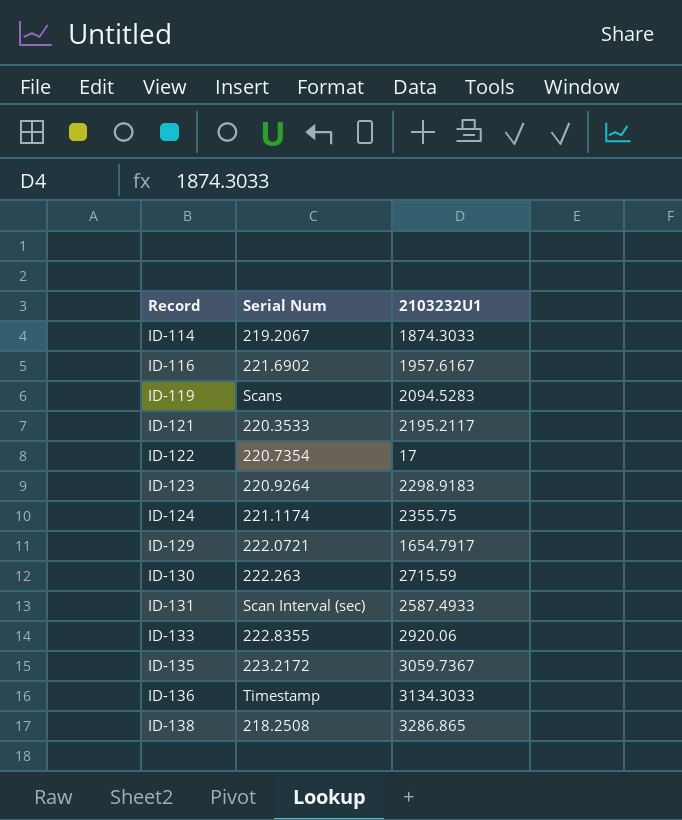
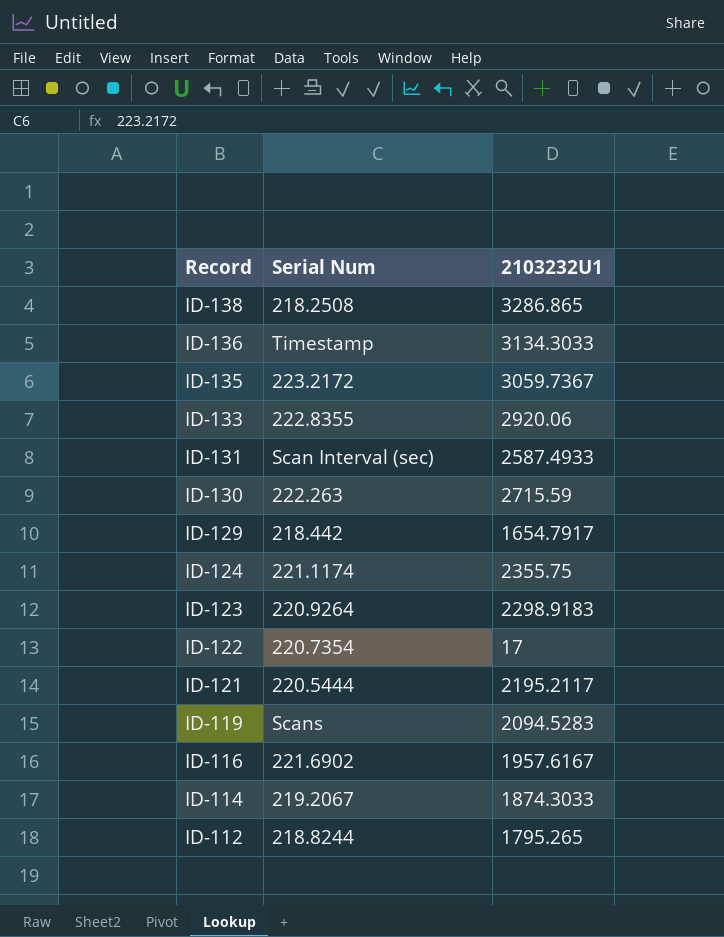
row order: Record ascending -> Record descending
ID-129 | Serial Num: 222.0721 -> 218.442
ID-121 | Serial Num: 220.3533 -> 220.5444
row ID-112: none -> 218.8244 | 1795.265

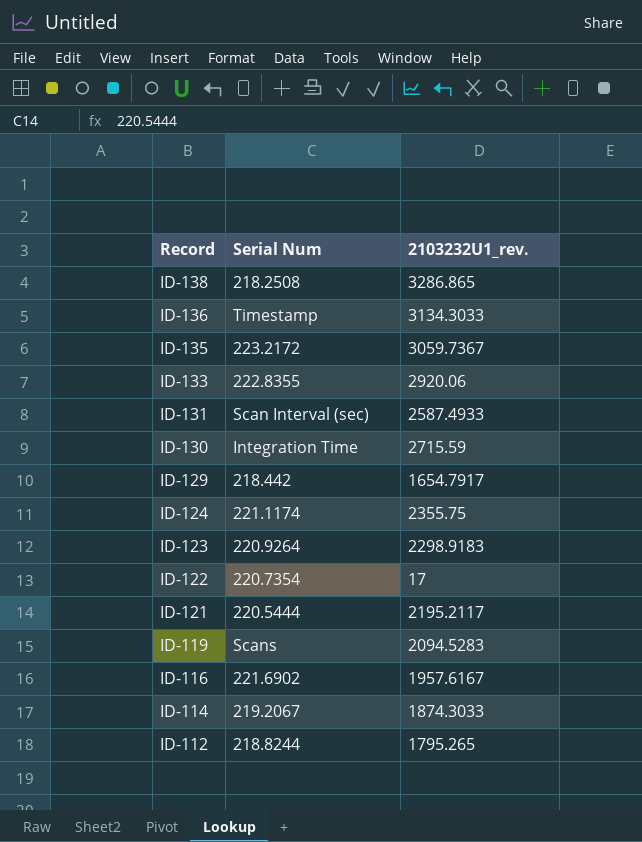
column name: 2103232U1 -> 2103232U1_rev.
ID-130 | Serial Num: 222.263 -> Integration Time

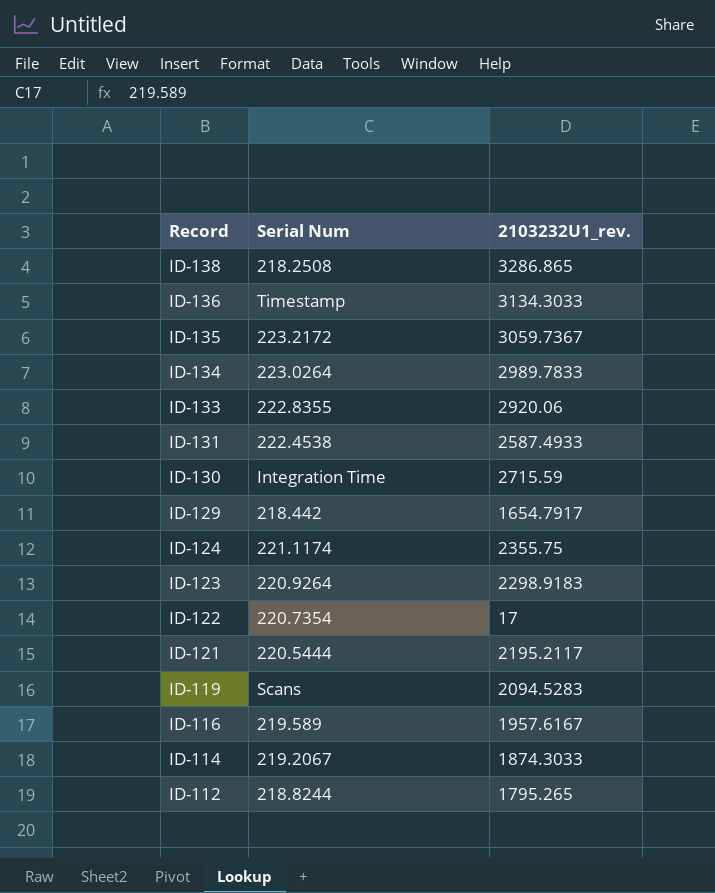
row ID-134: none -> 223.0264 | 2989.7833
ID-131 | Serial Num: Scan Interval (sec) -> 222.4538
ID-116 | Serial Num: 221.6902 -> 219.589

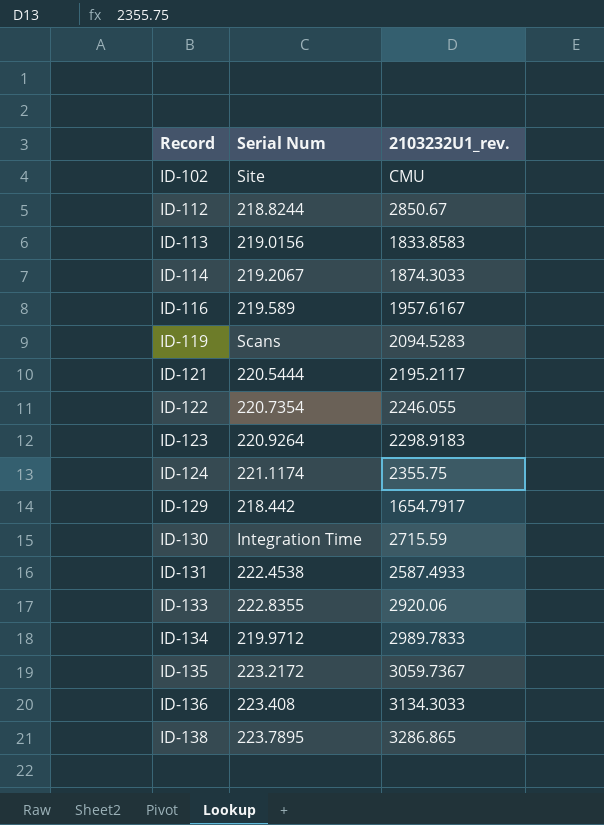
row order: Record descending -> Record ascending
row ID-102: none -> Site | CMU
ID-112 | 2103232U1_rev.: 1795.265 -> 2850.67
row ID-113: none -> 219.0156 | 1833.8583
ID-122 | 2103232U1_rev.: 17 -> 2246.055
ID-134 | Serial Num: 223.0264 -> 219.9712
ID-136 | Serial Num: Timestamp -> 223.408
ID-138 | Serial Num: 218.2508 -> 223.7895

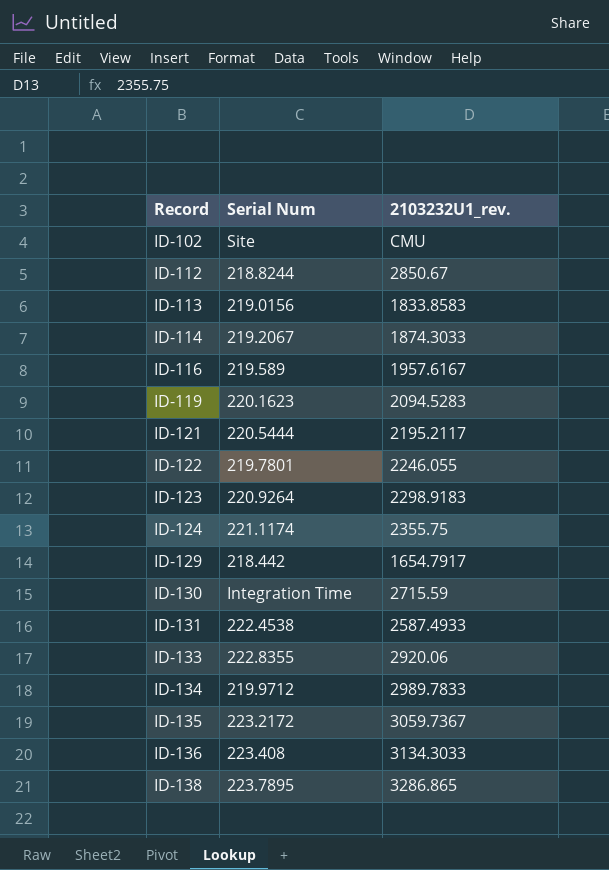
ID-119 | Serial Num: Scans -> 220.1623
ID-122 | Serial Num: 220.7354 -> 219.7801

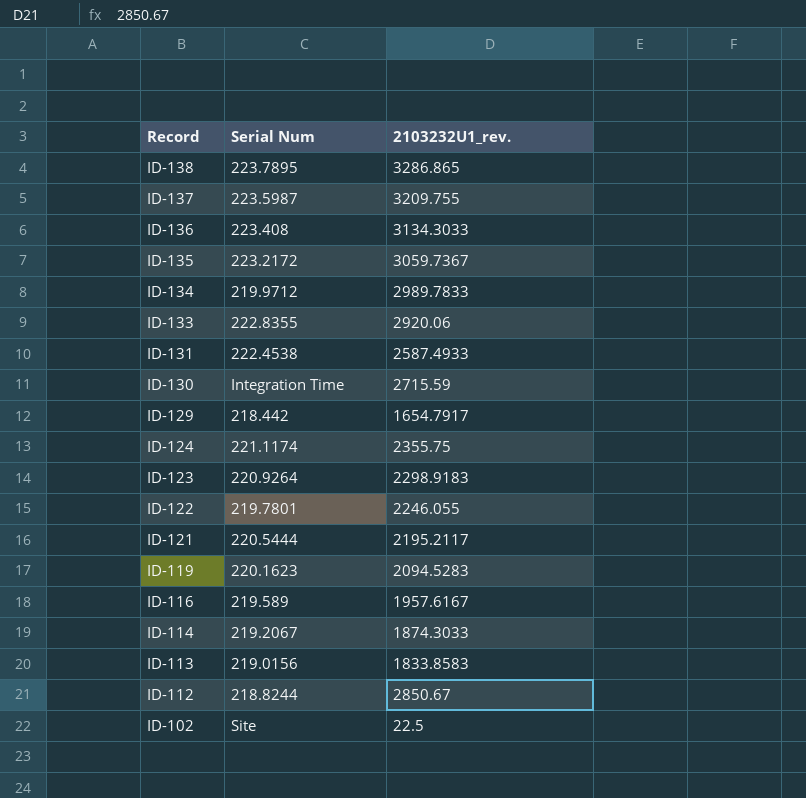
row order: Record ascending -> Record descending
row ID-137: none -> 223.5987 | 3209.755
ID-102 | 2103232U1_rev.: CMU -> 22.5

